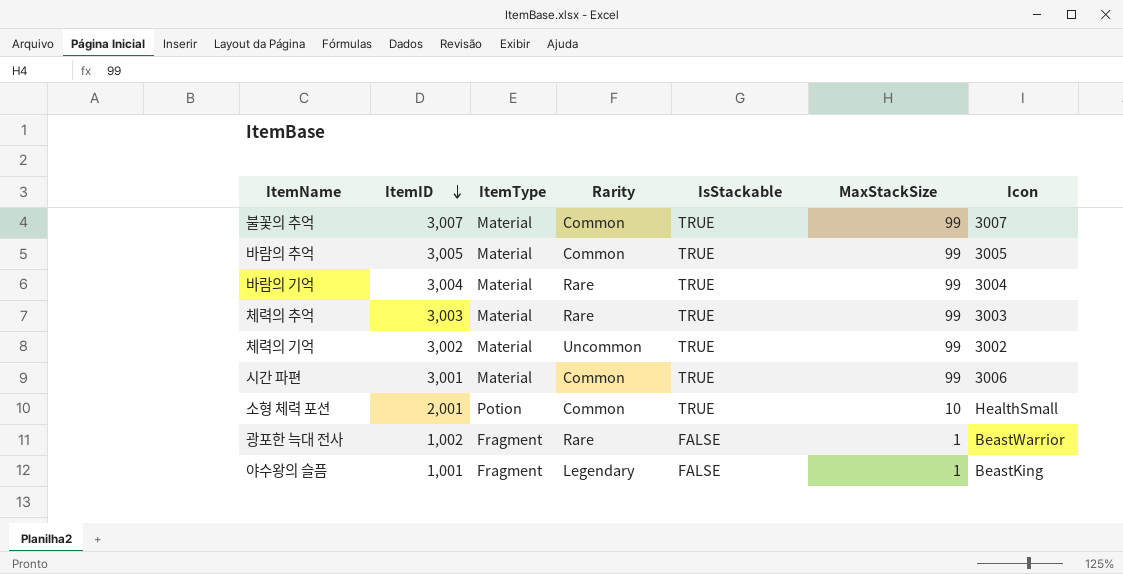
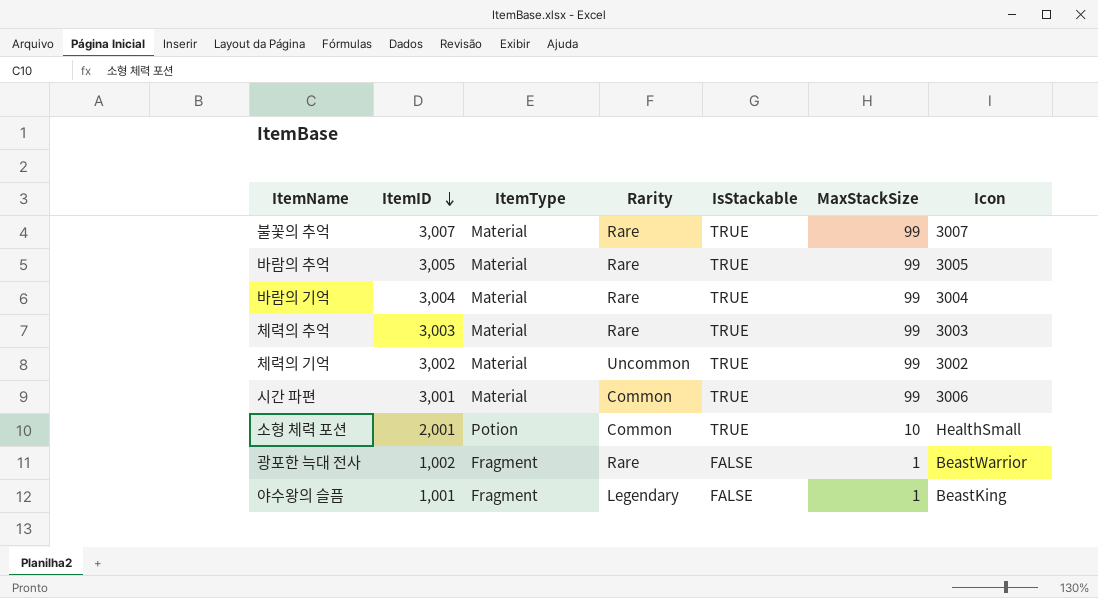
불꽃의 추억 | Rarity: Common -> Rare
바람의 추억 | Rarity: Common -> Rare

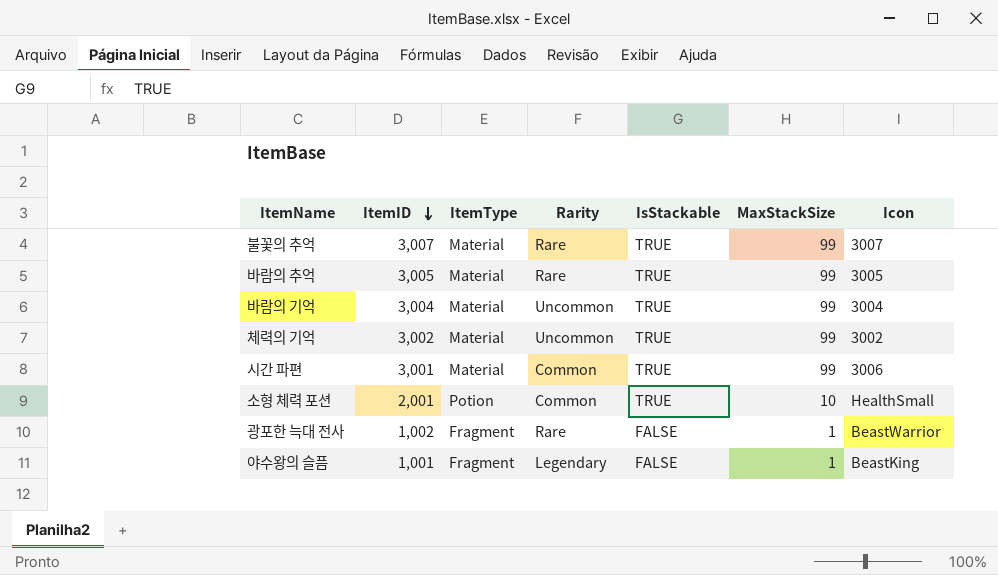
row 체력의 추억: 3,003 | Material | Rare | TRUE | 99 | 3003 -> none
바람의 기억 | Rarity: Rare -> Uncommon

